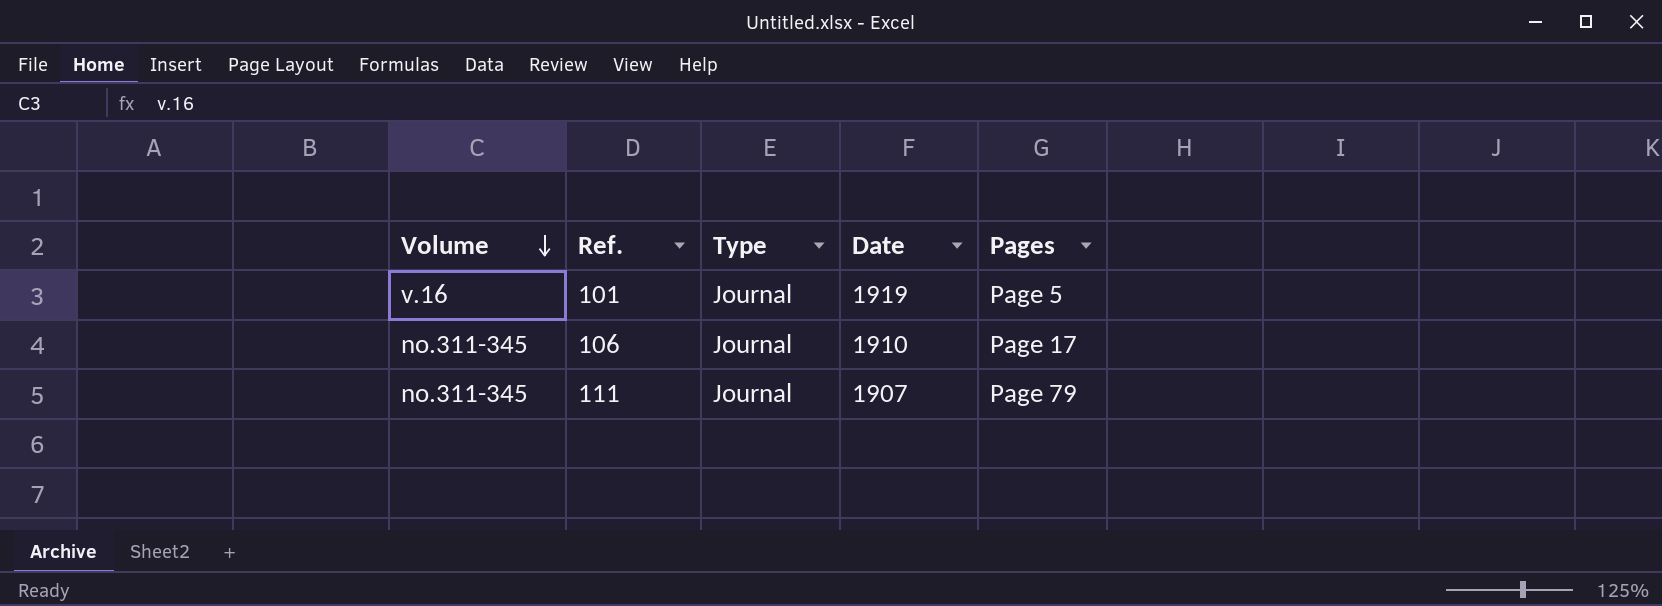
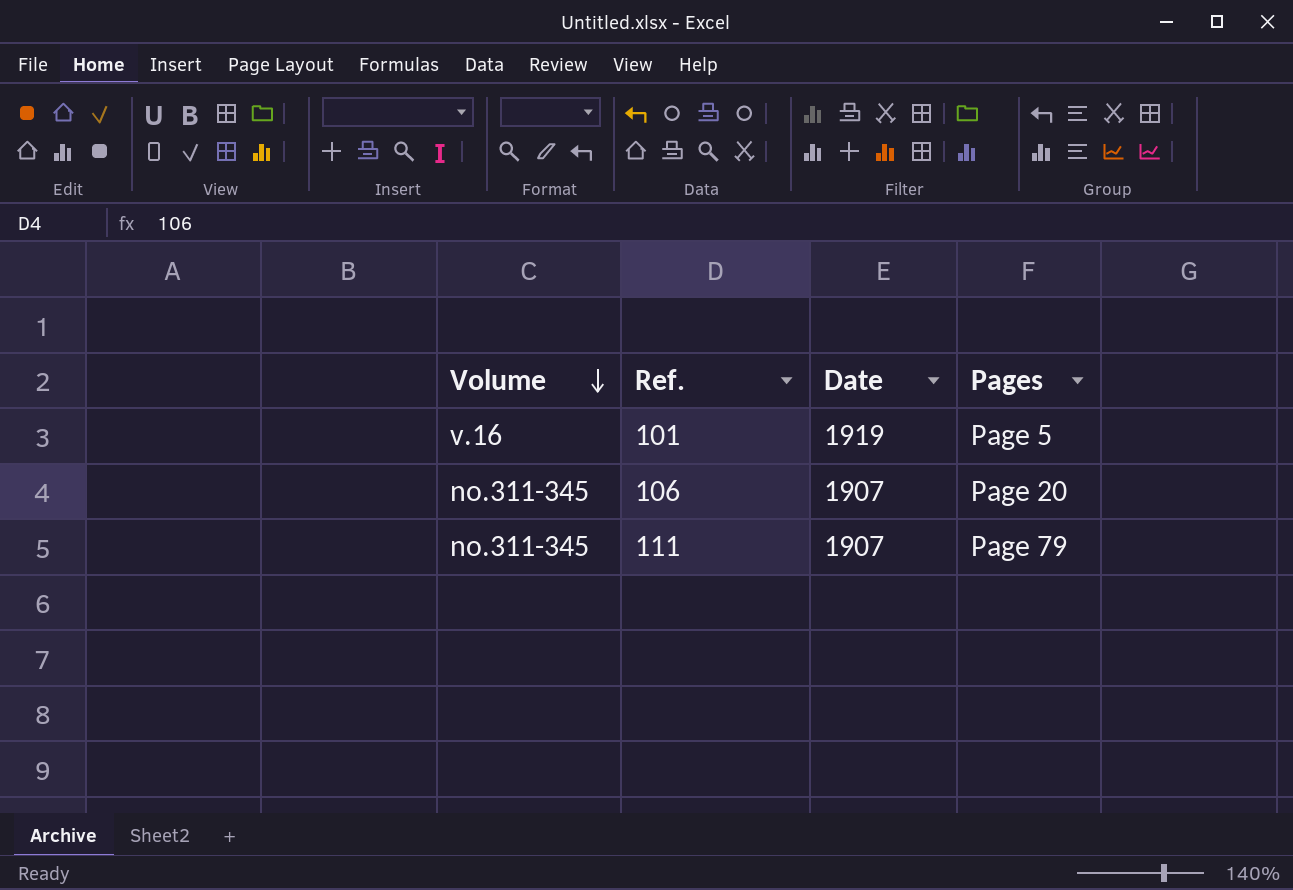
column Type | position: 3 -> none
106 | Date: 1910 -> 1907
106 | Pages: Page 17 -> Page 20

